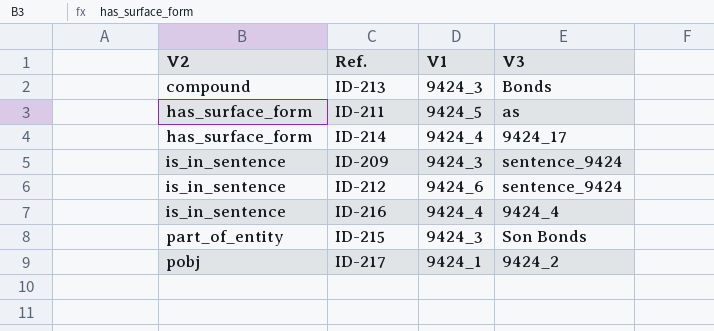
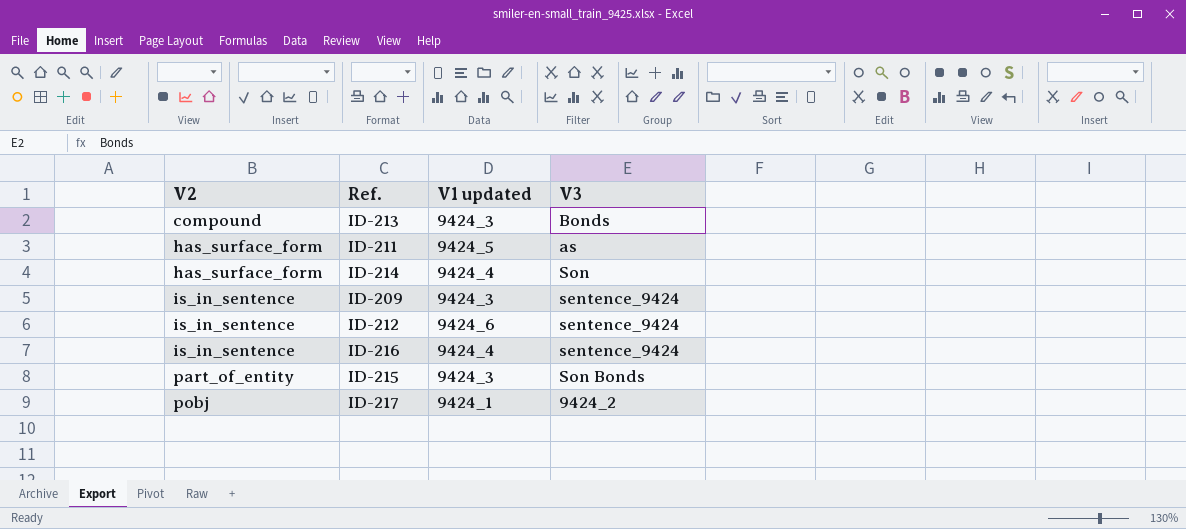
column name: V1 -> V1 updated
ID-214 | V3: 9424_17 -> Son
ID-216 | V3: 9424_4 -> sentence_9424

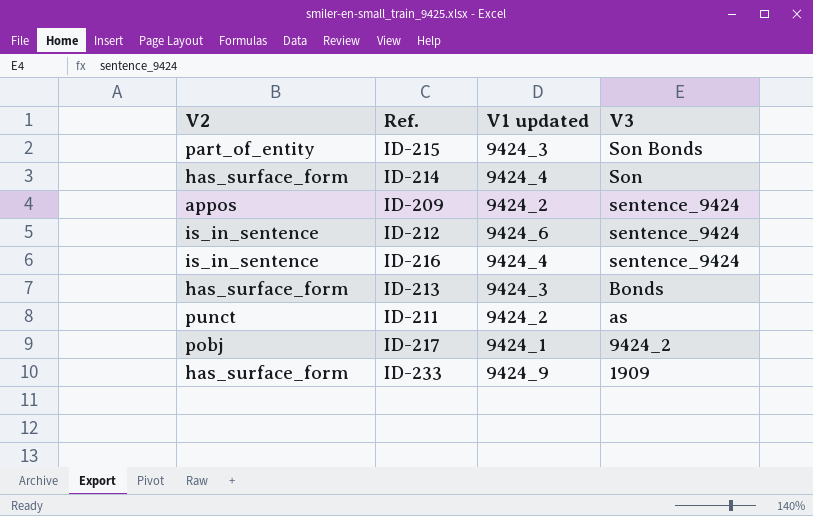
row order: V2 ascending -> V3 descending
ID-209 | V2: is_in_sentence -> appos
ID-209 | V1 updated: 9424_3 -> 9424_2
ID-213 | V2: compound -> has_surface_form
ID-211 | V2: has_surface_form -> punct
ID-211 | V1 updated: 9424_5 -> 9424_2
row ID-233: none -> has_surface_form | 9424_9 | 1909

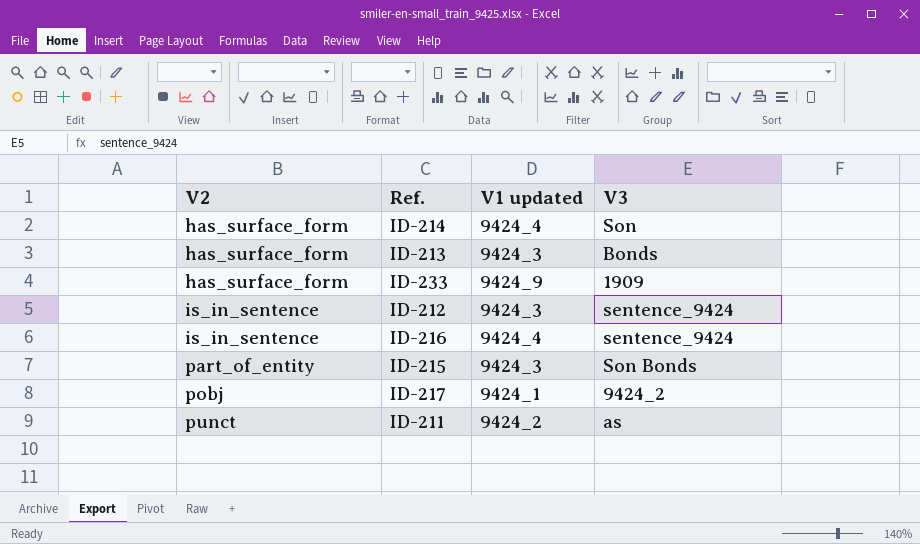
row order: V3 descending -> V2 ascending
row ID-209: appos | 9424_2 | sentence_9424 -> none
ID-212 | V1 updated: 9424_6 -> 9424_3

